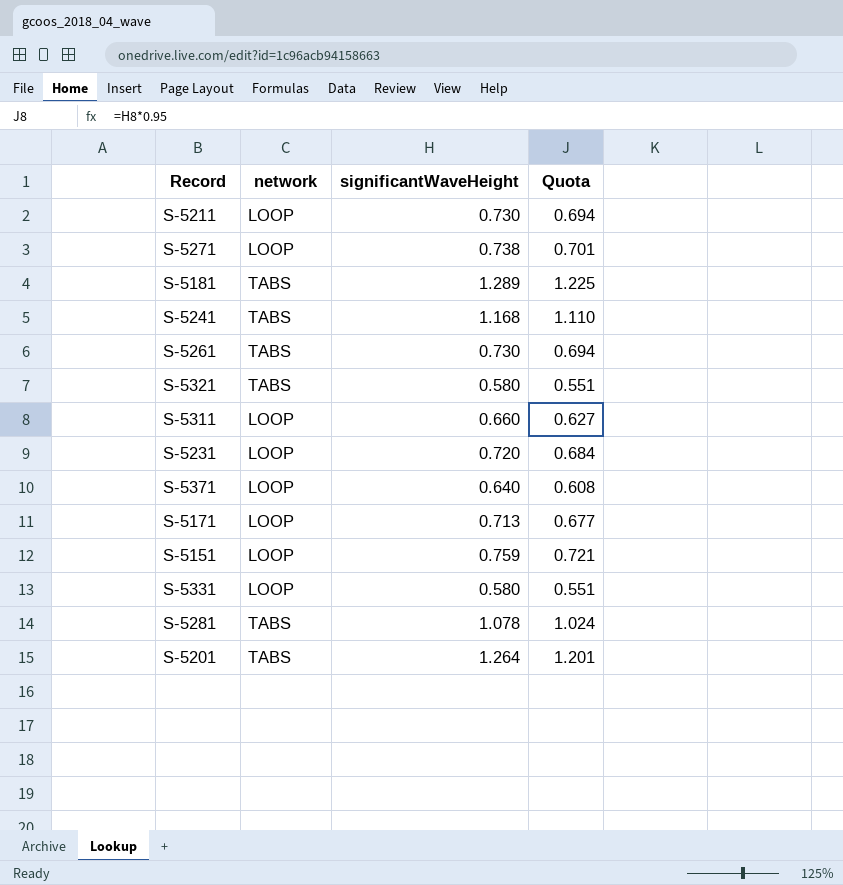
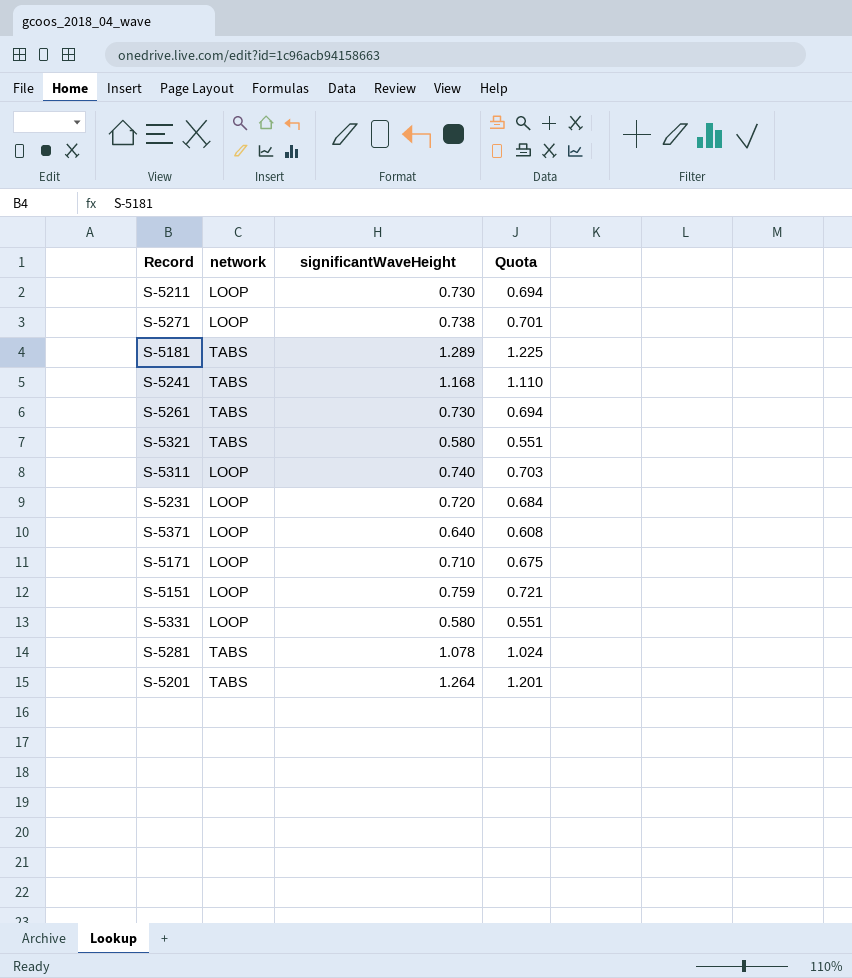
S-5311 | significantWaveHeight: 0.660 -> 0.740
S-5311 | Quota: 0.627 -> 0.703
S-5171 | significantWaveHeight: 0.713 -> 0.710
S-5171 | Quota: 0.677 -> 0.675

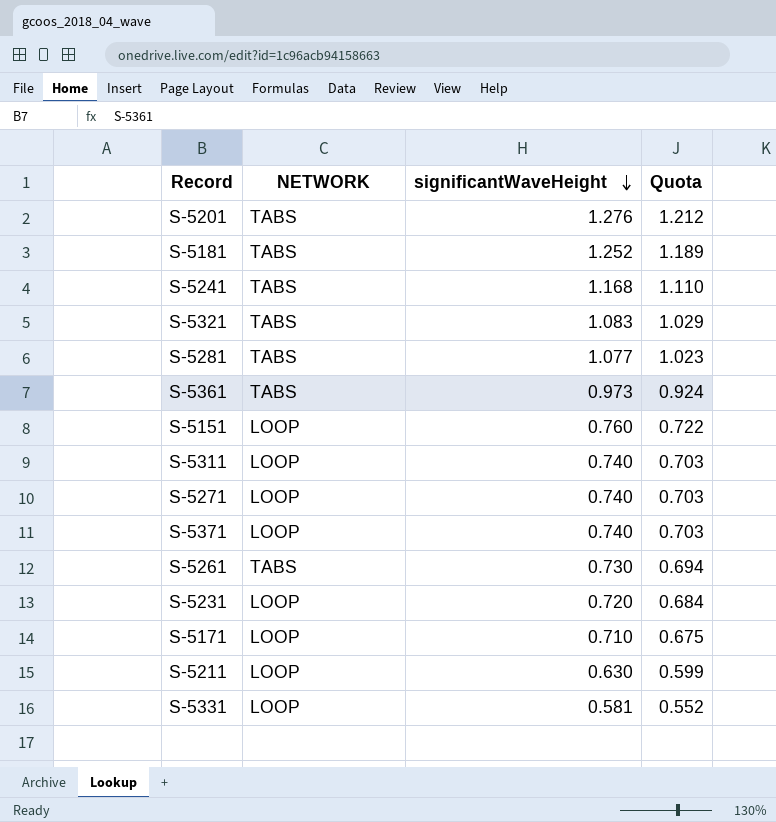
row order: none -> significantWaveHeight descending
column name: network -> NETWORK
S-5201 | significantWaveHeight: 1.264 -> 1.276
S-5201 | Quota: 1.201 -> 1.212
S-5181 | significantWaveHeight: 1.289 -> 1.252
S-5181 | Quota: 1.225 -> 1.189
S-5321 | significantWaveHeight: 0.580 -> 1.083
S-5321 | Quota: 0.551 -> 1.029
S-5281 | significantWaveHeight: 1.078 -> 1.077
S-5281 | Quota: 1.024 -> 1.023
row S-5361: none -> TABS | 0.973 | 0.924
S-5151 | significantWaveHeight: 0.759 -> 0.760
S-5151 | Quota: 0.721 -> 0.722
S-5271 | significantWaveHeight: 0.738 -> 0.740
S-5271 | Quota: 0.701 -> 0.703
S-5371 | significantWaveHeight: 0.640 -> 0.740
S-5371 | Quota: 0.608 -> 0.703
S-5211 | significantWaveHeight: 0.730 -> 0.630
S-5211 | Quota: 0.694 -> 0.599
S-5331 | significantWaveHeight: 0.580 -> 0.581
S-5331 | Quota: 0.551 -> 0.552

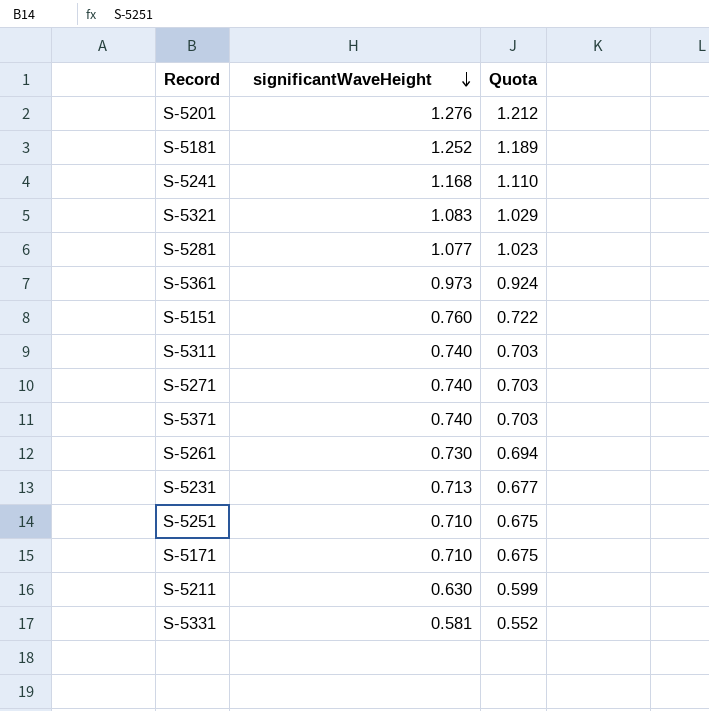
column NETWORK | position: 2 -> none
S-5231 | significantWaveHeight: 0.720 -> 0.713
S-5231 | Quota: 0.684 -> 0.677
row S-5251: none -> 0.710 | 0.675

